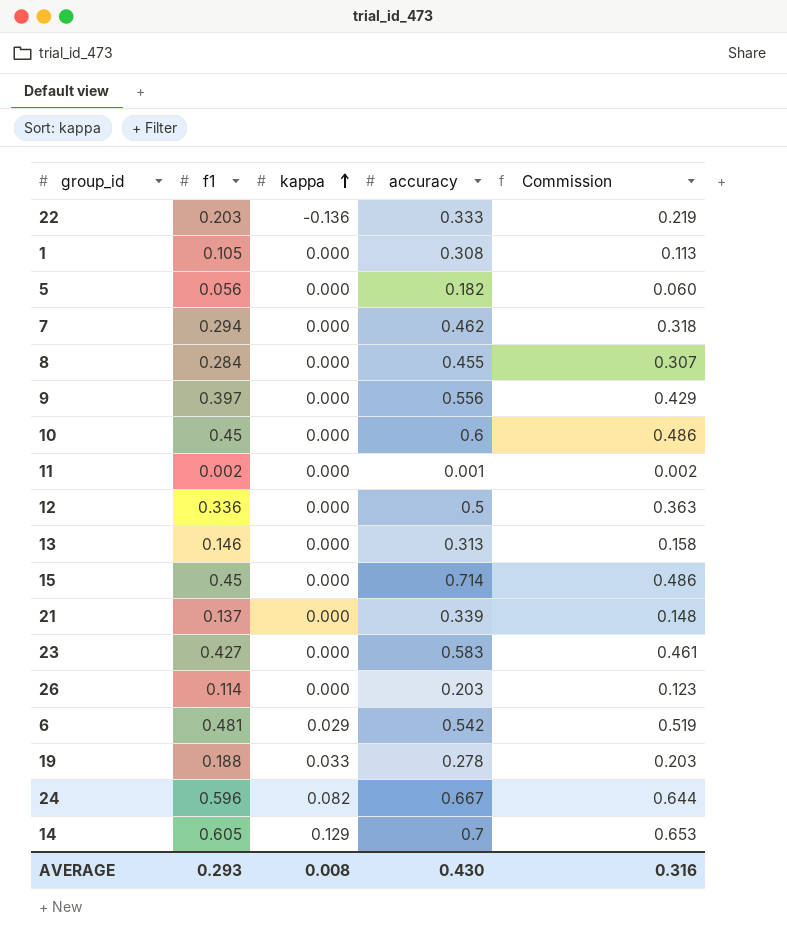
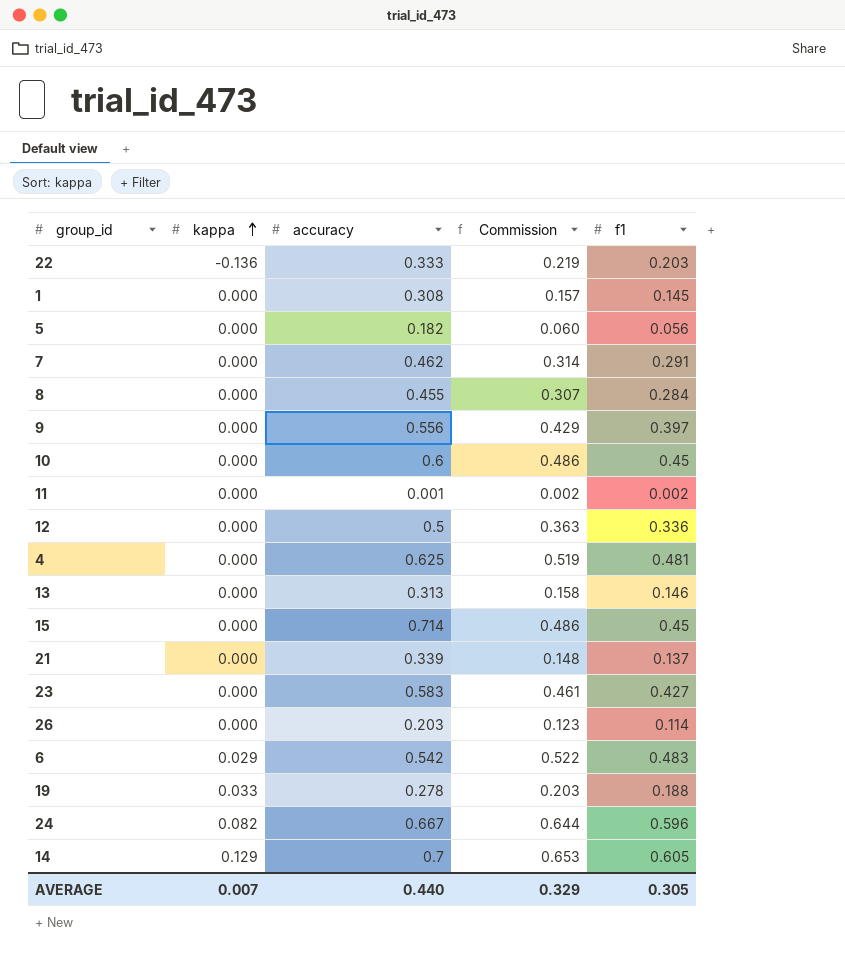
column f1 | position: 2 -> 5
1 | Commission: 0.113 -> 0.157
1 | f1: 0.105 -> 0.145
7 | Commission: 0.318 -> 0.314
7 | f1: 0.294 -> 0.291
row 4: none -> 0.000 | 0.625 | 0.519 | 0.481
6 | Commission: 0.519 -> 0.522
6 | f1: 0.481 -> 0.483
AVERAGE | kappa: 0.008 -> 0.007
AVERAGE | accuracy: 0.430 -> 0.440
AVERAGE | Commission: 0.316 -> 0.329
AVERAGE | f1: 0.293 -> 0.305

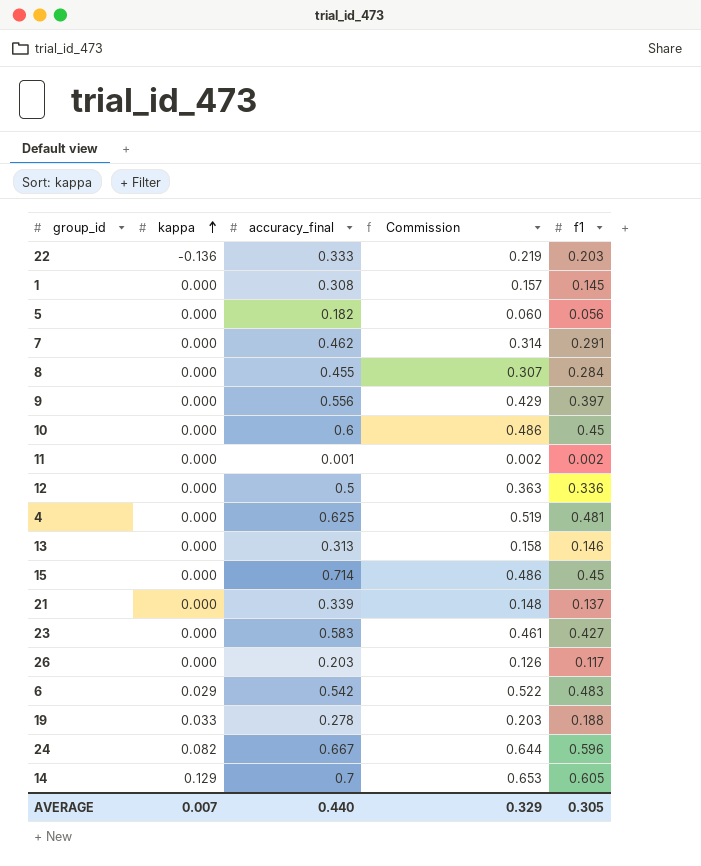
column name: accuracy -> accuracy_final
26 | Commission: 0.123 -> 0.126
26 | f1: 0.114 -> 0.117

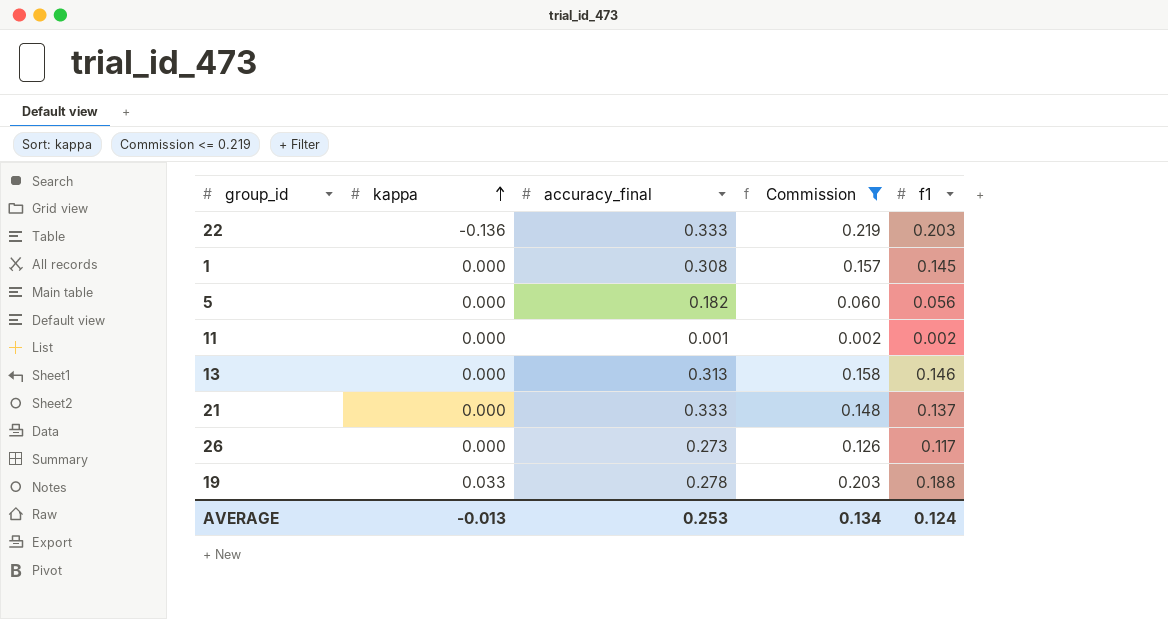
filter: none -> Commission <= 0.219
21 | accuracy_final: 0.339 -> 0.333
26 | accuracy_final: 0.203 -> 0.273
AVERAGE | kappa: 0.007 -> -0.013
AVERAGE | accuracy_final: 0.440 -> 0.253
AVERAGE | Commission: 0.329 -> 0.134
AVERAGE | f1: 0.305 -> 0.124

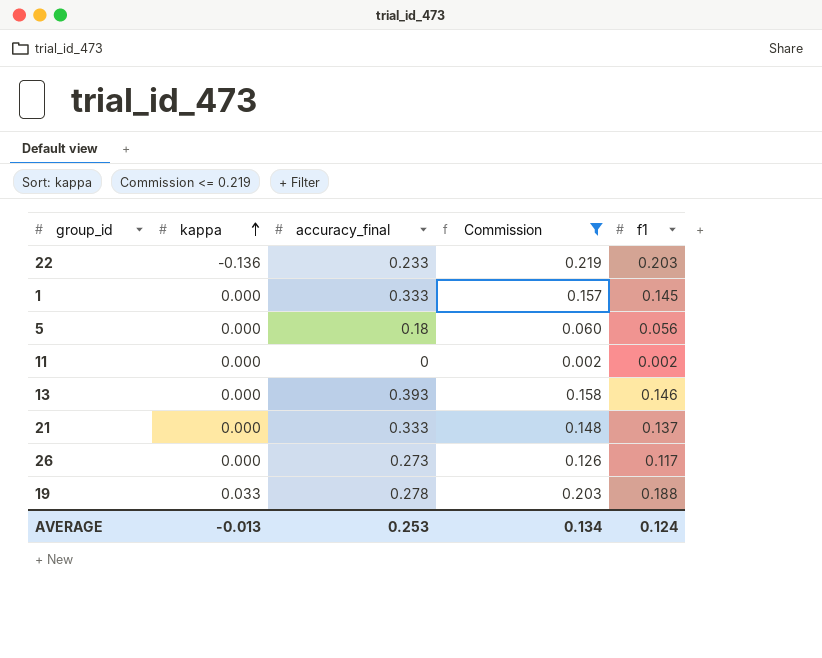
22 | accuracy_final: 0.333 -> 0.233
1 | accuracy_final: 0.308 -> 0.333
5 | accuracy_final: 0.182 -> 0.18
11 | accuracy_final: 0.001 -> 0
13 | accuracy_final: 0.313 -> 0.393

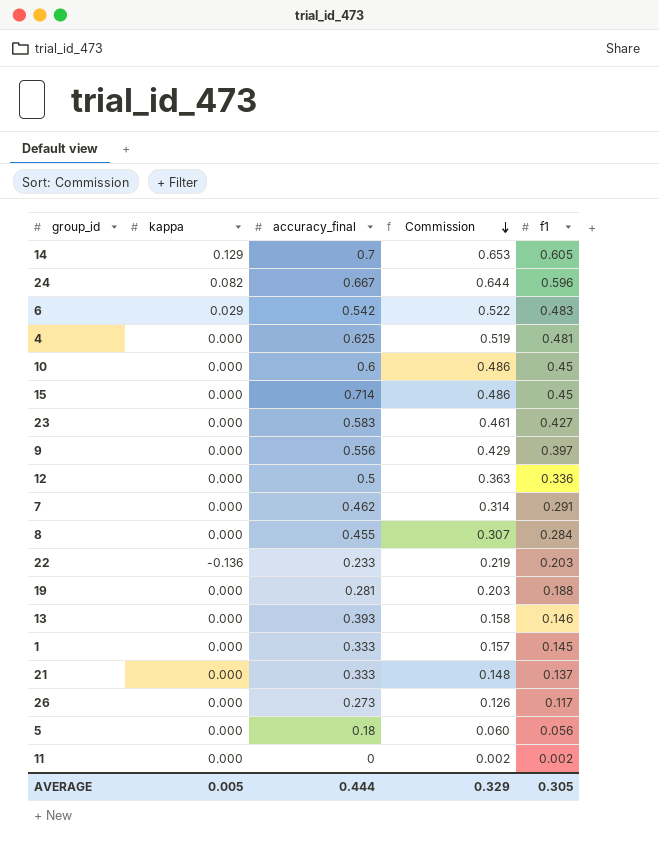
filter: Commission <= 0.219 -> none
row order: kappa ascending -> Commission descending
19 | kappa: 0.033 -> 0.000
19 | accuracy_final: 0.278 -> 0.281
AVERAGE | kappa: -0.013 -> 0.005
AVERAGE | accuracy_final: 0.253 -> 0.444
AVERAGE | Commission: 0.134 -> 0.329
AVERAGE | f1: 0.124 -> 0.305

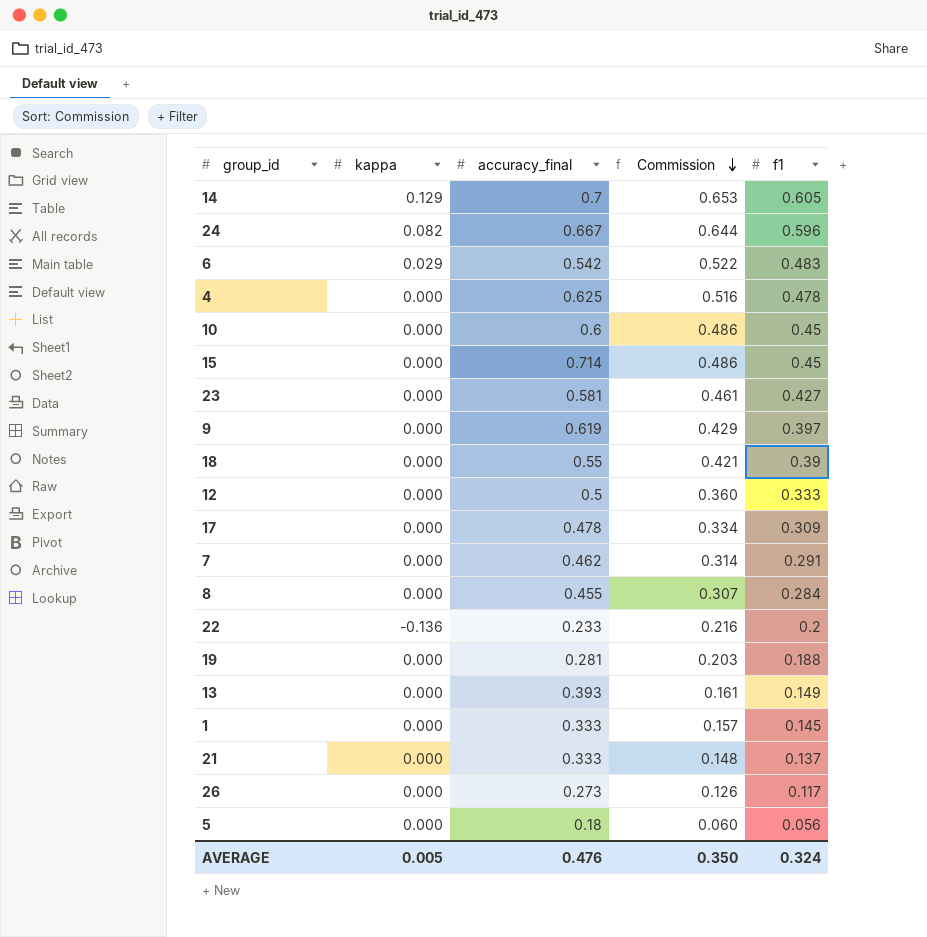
row 11: 0.000 | 0 | 0.002 | 0.002 -> none
4 | Commission: 0.519 -> 0.516
4 | f1: 0.481 -> 0.478
23 | accuracy_final: 0.583 -> 0.581
9 | accuracy_final: 0.556 -> 0.619
row 18: none -> 0.000 | 0.55 | 0.421 | 0.39
12 | Commission: 0.363 -> 0.360
12 | f1: 0.336 -> 0.333
row 17: none -> 0.000 | 0.478 | 0.334 | 0.309
22 | Commission: 0.219 -> 0.216
22 | f1: 0.203 -> 0.2
13 | Commission: 0.158 -> 0.161
13 | f1: 0.146 -> 0.149
AVERAGE | accuracy_final: 0.444 -> 0.476
AVERAGE | Commission: 0.329 -> 0.350
AVERAGE | f1: 0.305 -> 0.324

